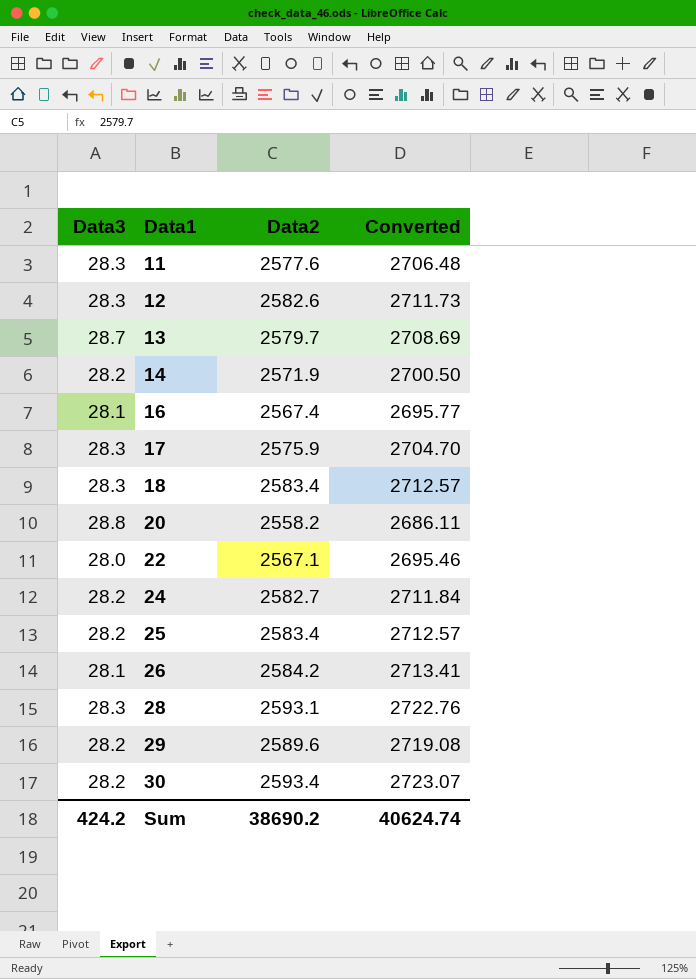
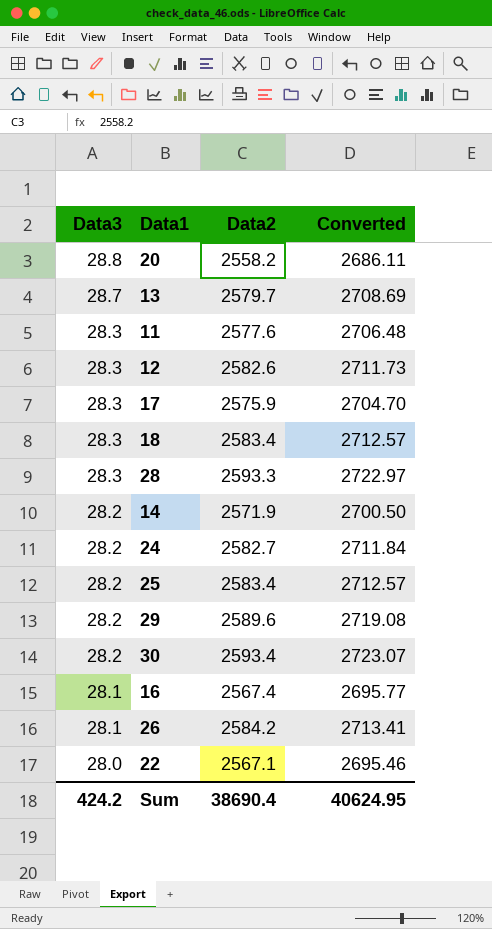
row order: Data1 ascending -> Data3 descending
28 | Data2: 2593.1 -> 2593.3
28 | Converted: 2722.76 -> 2722.97
Sum | Data2: 38690.2 -> 38690.4
Sum | Converted: 40624.74 -> 40624.95

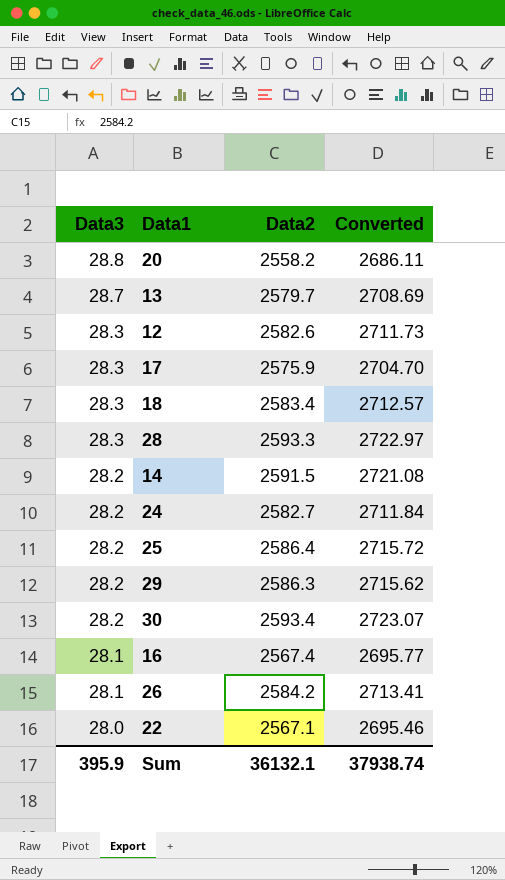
row 11: 28.3 | 2577.6 | 2706.48 -> none
14 | Data2: 2571.9 -> 2591.5
14 | Converted: 2700.50 -> 2721.08
25 | Data2: 2583.4 -> 2586.4
25 | Converted: 2712.57 -> 2715.72
29 | Data2: 2589.6 -> 2586.3
29 | Converted: 2719.08 -> 2715.62
Sum | Data3: 424.2 -> 395.9
Sum | Data2: 38690.4 -> 36132.1
Sum | Converted: 40624.95 -> 37938.74

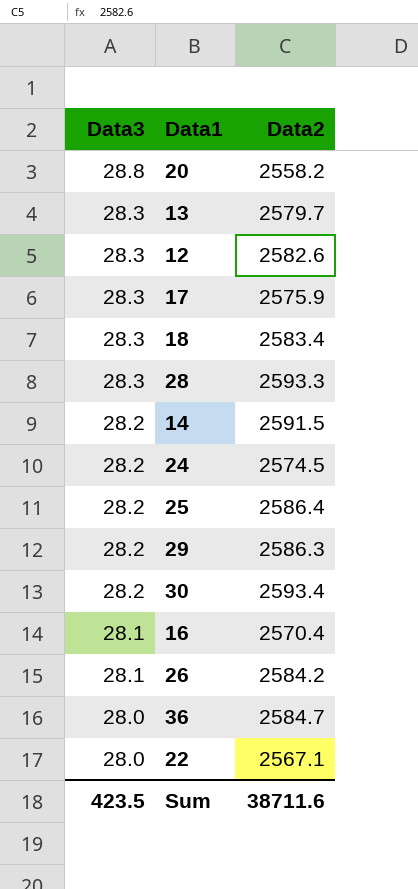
column Converted | formula: [Data2] * 1.05 -> none
13 | Data3: 28.7 -> 28.3
24 | Data2: 2582.7 -> 2574.5
16 | Data2: 2567.4 -> 2570.4
row 36: none -> 28.0 | 2584.7
Sum | Data3: 395.9 -> 423.5
Sum | Data2: 36132.1 -> 38711.6

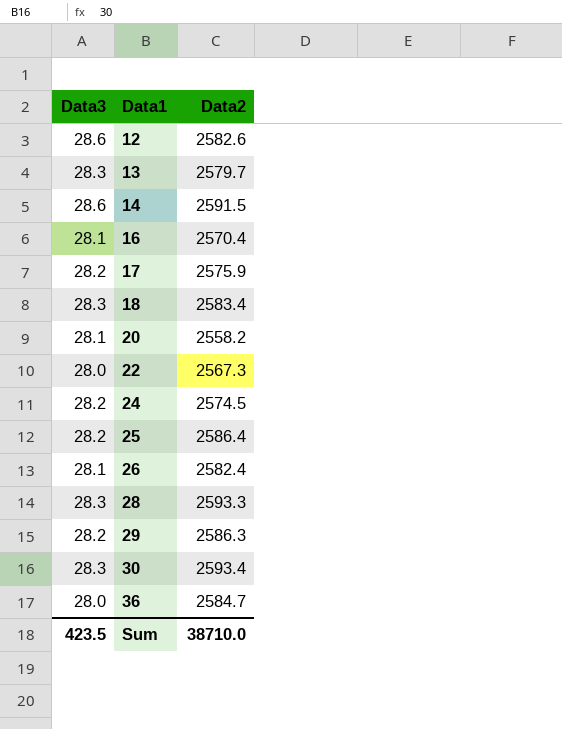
row order: Data3 descending -> Data1 ascending
12 | Data3: 28.3 -> 28.6
14 | Data3: 28.2 -> 28.6
17 | Data3: 28.3 -> 28.2
20 | Data3: 28.8 -> 28.1
22 | Data2: 2567.1 -> 2567.3
26 | Data2: 2584.2 -> 2582.4
30 | Data3: 28.2 -> 28.3
Sum | Data2: 38711.6 -> 38710.0

